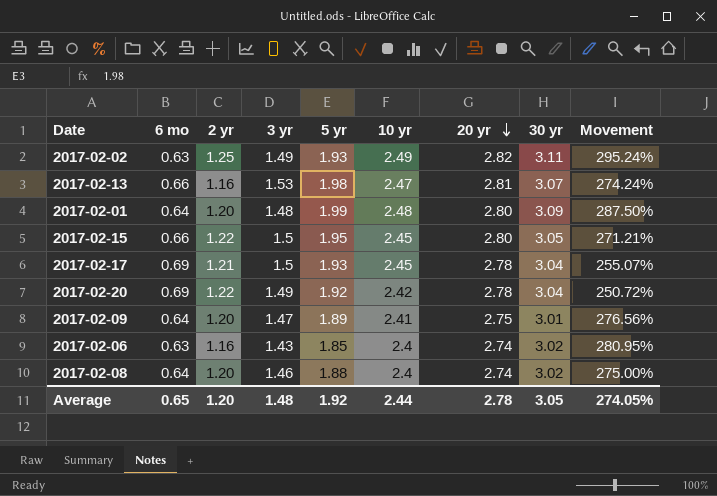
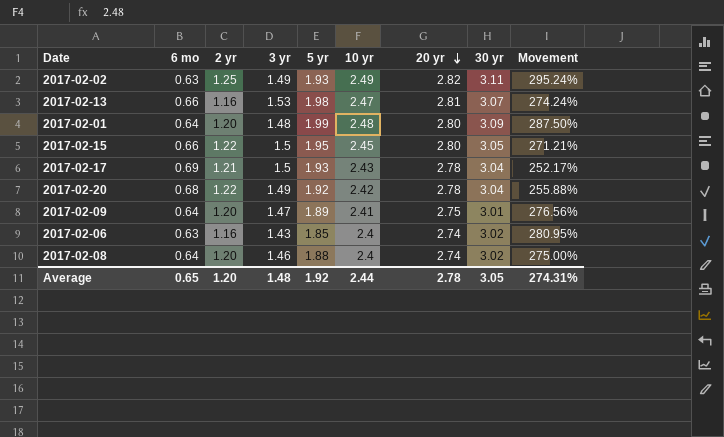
2017-02-17 | 10 yr: 2.45 -> 2.43
2017-02-17 | Movement: 255.07% -> 252.17%
2017-02-20 | 6 mo: 0.69 -> 0.68
2017-02-20 | Movement: 250.72% -> 255.88%
Average | Movement: 274.05% -> 274.31%

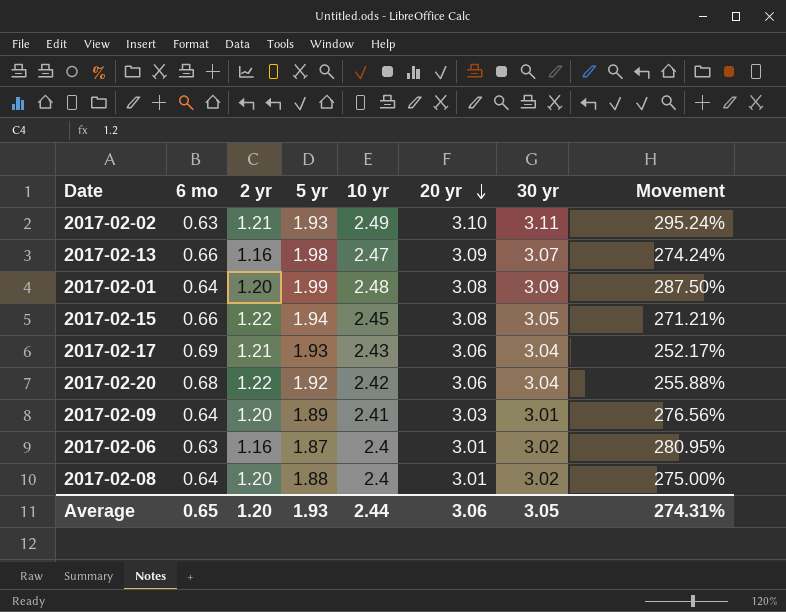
column 3 yr | position: 4 -> none
2017-02-02 | 2 yr: 1.25 -> 1.21
2017-02-02 | 20 yr: 2.82 -> 3.10
2017-02-13 | 20 yr: 2.81 -> 3.09
2017-02-01 | 20 yr: 2.80 -> 3.08
2017-02-15 | 5 yr: 1.95 -> 1.94
2017-02-15 | 20 yr: 2.80 -> 3.08
2017-02-17 | 20 yr: 2.78 -> 3.06
2017-02-20 | 20 yr: 2.78 -> 3.06
2017-02-09 | 20 yr: 2.75 -> 3.03
2017-02-06 | 5 yr: 1.85 -> 1.87
2017-02-06 | 20 yr: 2.74 -> 3.01
2017-02-08 | 20 yr: 2.74 -> 3.01
Average | 5 yr: 1.92 -> 1.93
Average | 20 yr: 2.78 -> 3.06

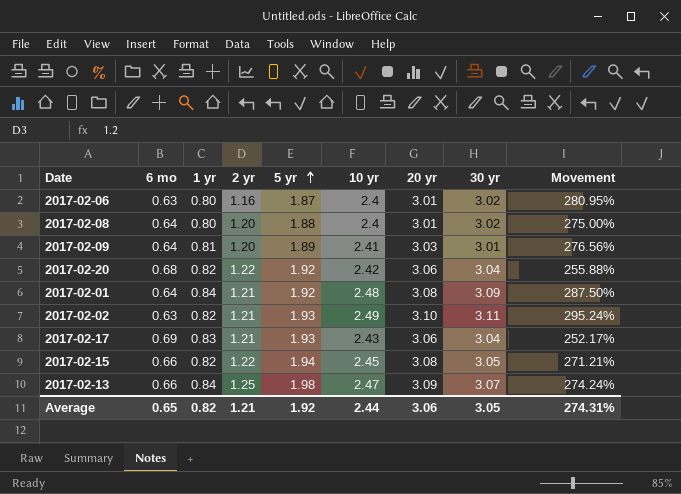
row order: 20 yr descending -> 5 yr ascending
column 1 yr | position: none -> 3
2017-02-01 | 2 yr: 1.20 -> 1.21
2017-02-01 | 5 yr: 1.99 -> 1.92
2017-02-13 | 2 yr: 1.16 -> 1.25
Average | 2 yr: 1.20 -> 1.21
Average | 5 yr: 1.93 -> 1.92

